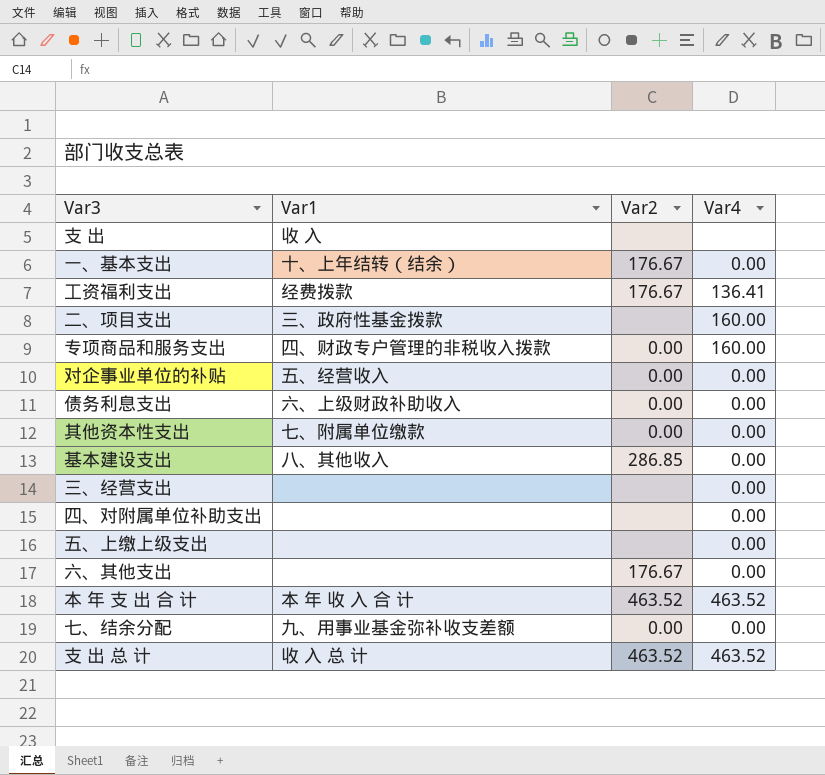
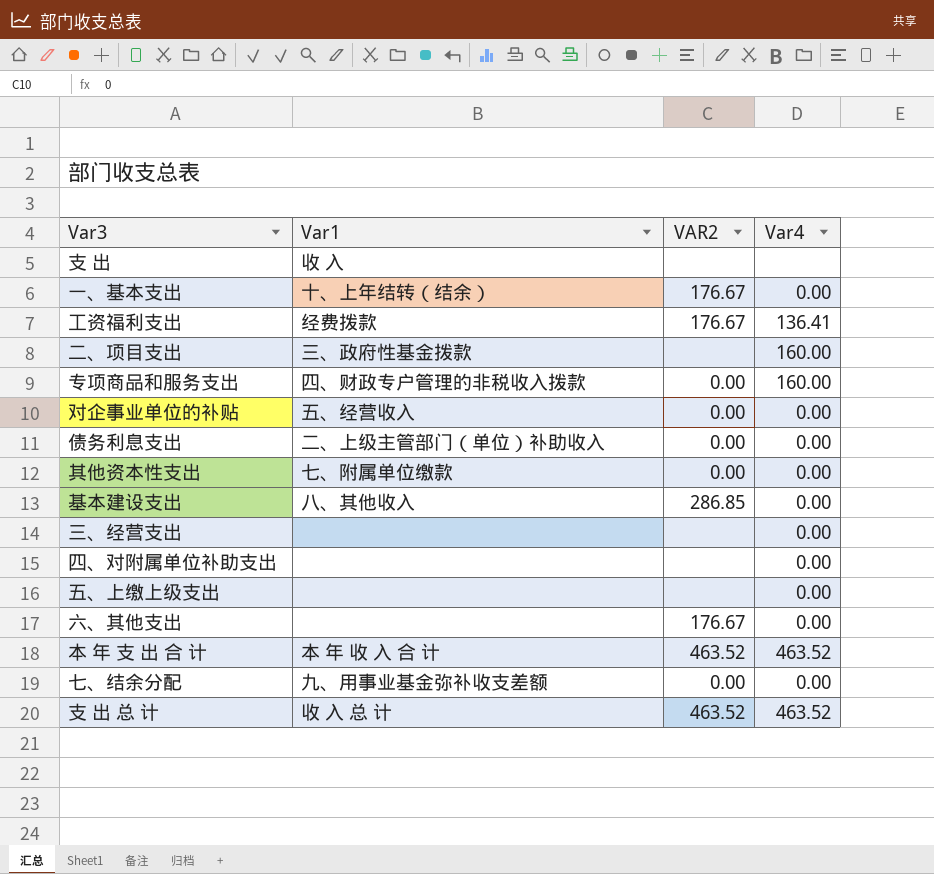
column name: Var2 -> VAR2
债务利息支出 | Var1: 六、上级财政补助收入 -> 二、上级主管部门（单位）补助收入

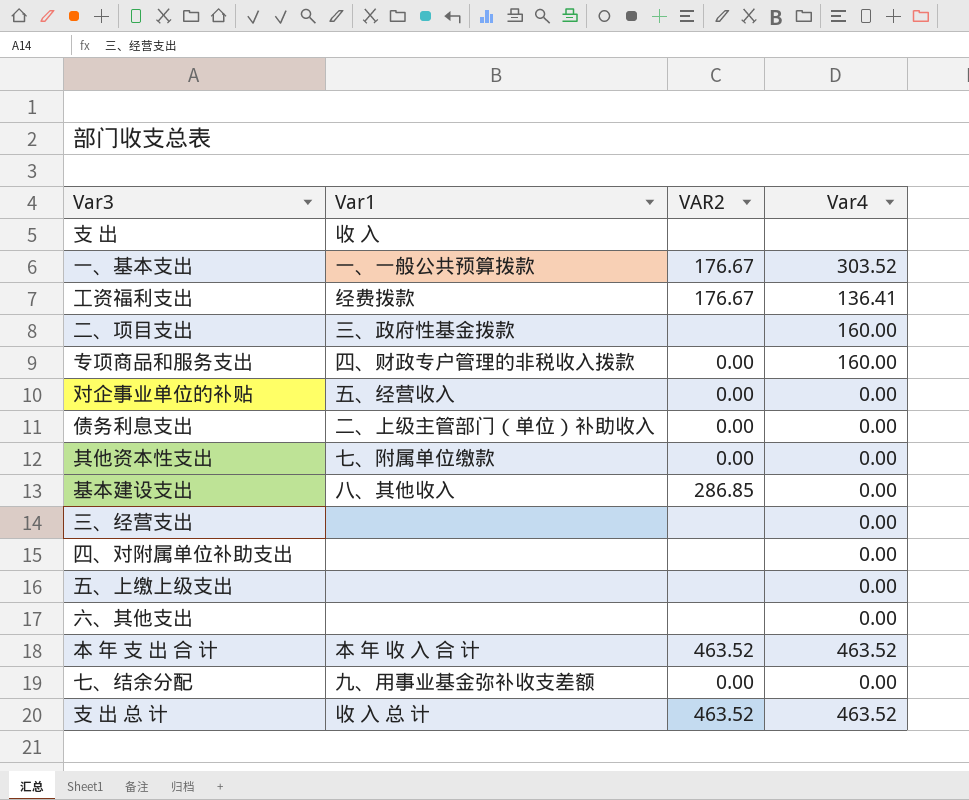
一、基本支出 | Var1: 十、上年结转（结余） -> 一、一般公共预算拨款
一、基本支出 | Var4: 0.00 -> 303.52
六、其他支出 | VAR2: 176.67 -> none

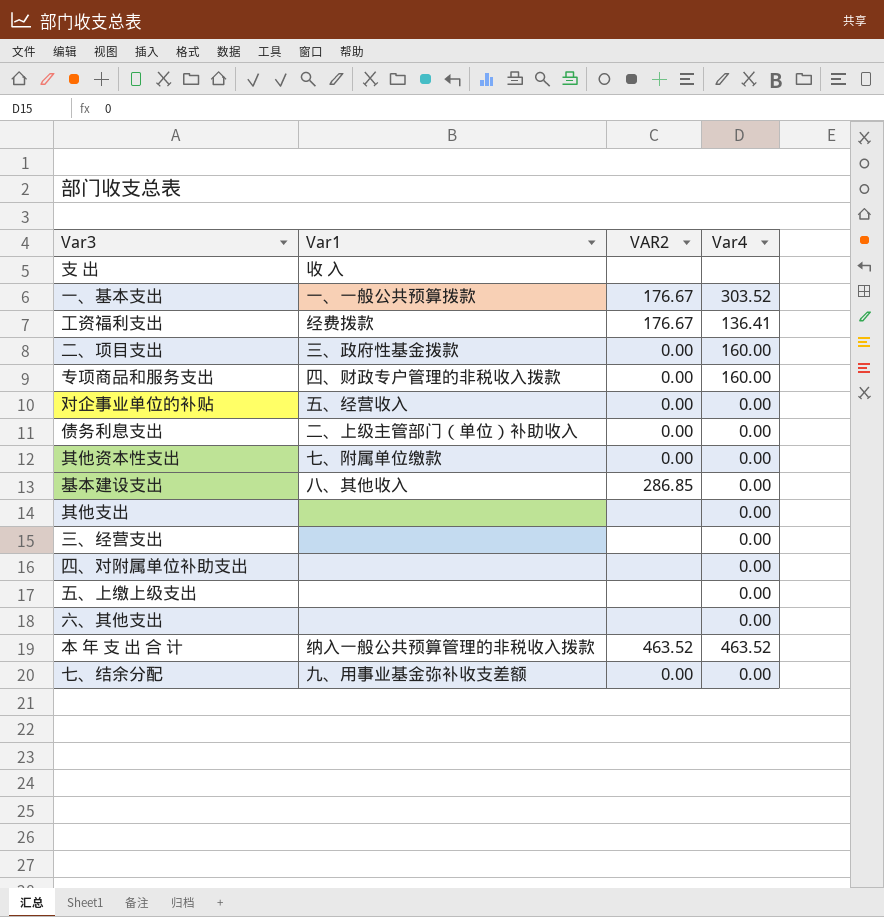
row 支 出 总 计: 收 入 总 计 | 463.52 | 463.52 -> none
二、项目支出 | VAR2: none -> 0.00
row 其他支出: none -> none | none | 0.00
本 年 支 出 合 计 | Var1: 本 年 收 入 合 计 -> 纳入一般公共预算管理的非税收入拨款

